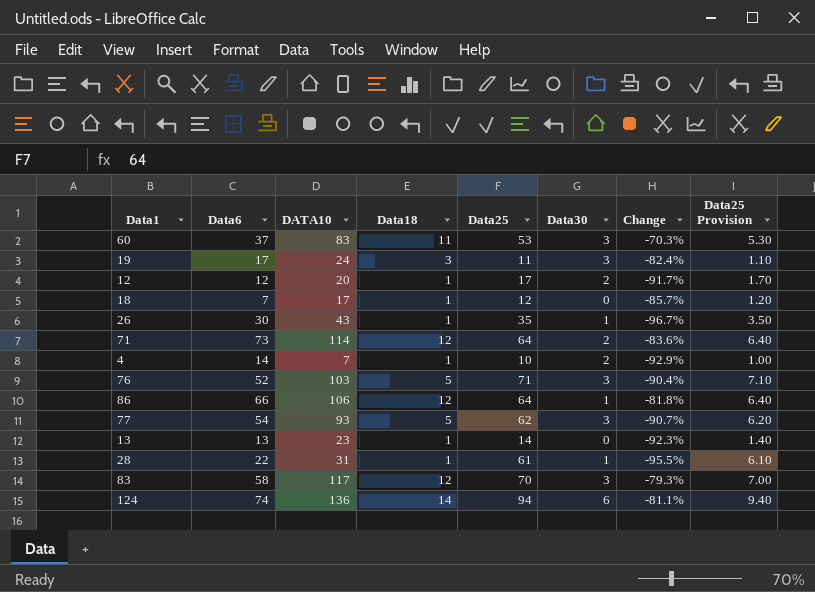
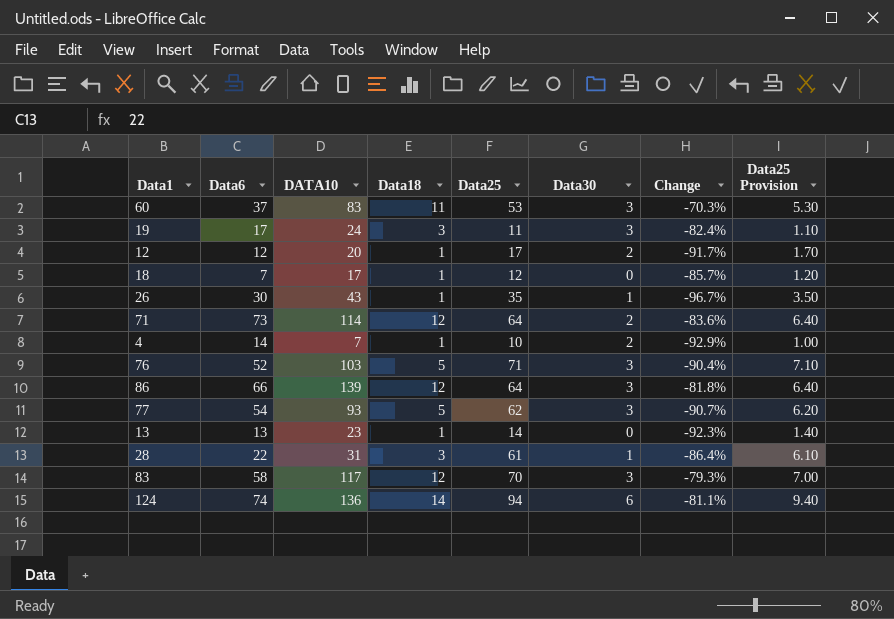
86 | DATA10: 106 -> 139
86 | Data30: 1 -> 3
28 | Data18: 1 -> 3
28 | Change: -95.5% -> -86.4%

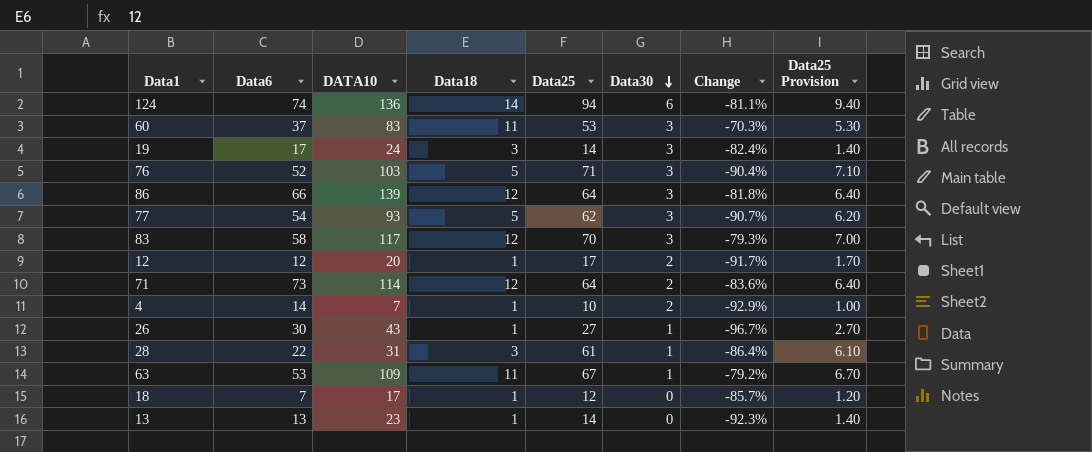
row order: none -> Data30 descending
19 | Data25: 11 -> 14
19 | Data25 Provision: 1.10 -> 1.40
26 | Data25: 35 -> 27
26 | Data25 Provision: 3.50 -> 2.70
row 63: none -> 53 | 109 | 11 | 67 | 1 | -79.2% | 6.70

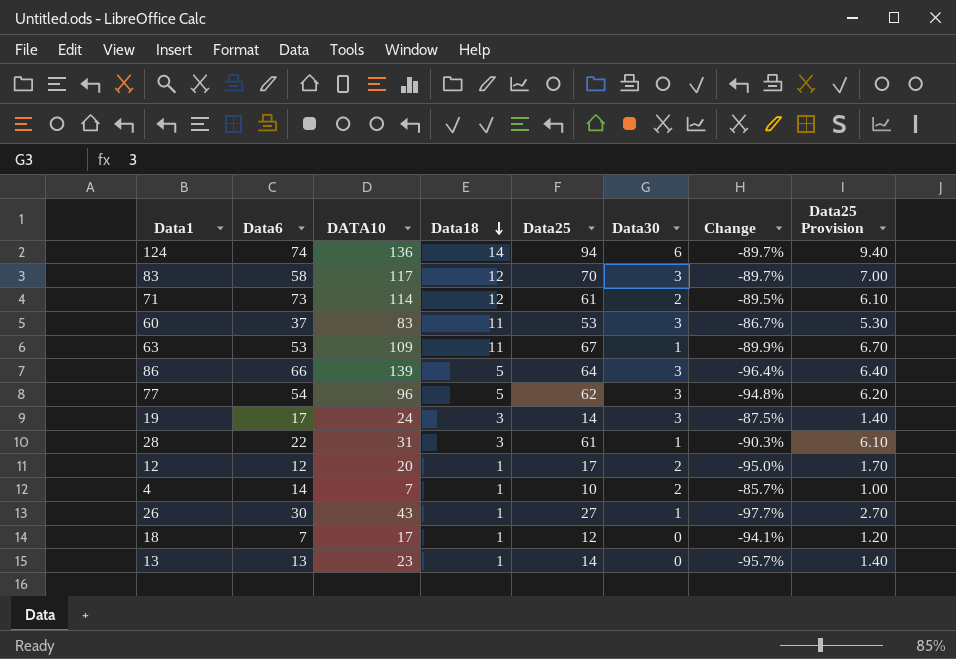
row order: Data30 descending -> Data18 descending
column Change | formula: ([Data18] - [Data6]) / [Data6] -> ([Data18] - [DATA10]) / [DATA10]
row 76: 52 | 103 | 5 | 71 | 3 | -90.4% | 7.10 -> none
71 | Data25: 64 -> 61
71 | Data25 Provision: 6.40 -> 6.10
86 | Data18: 12 -> 5
77 | DATA10: 93 -> 96

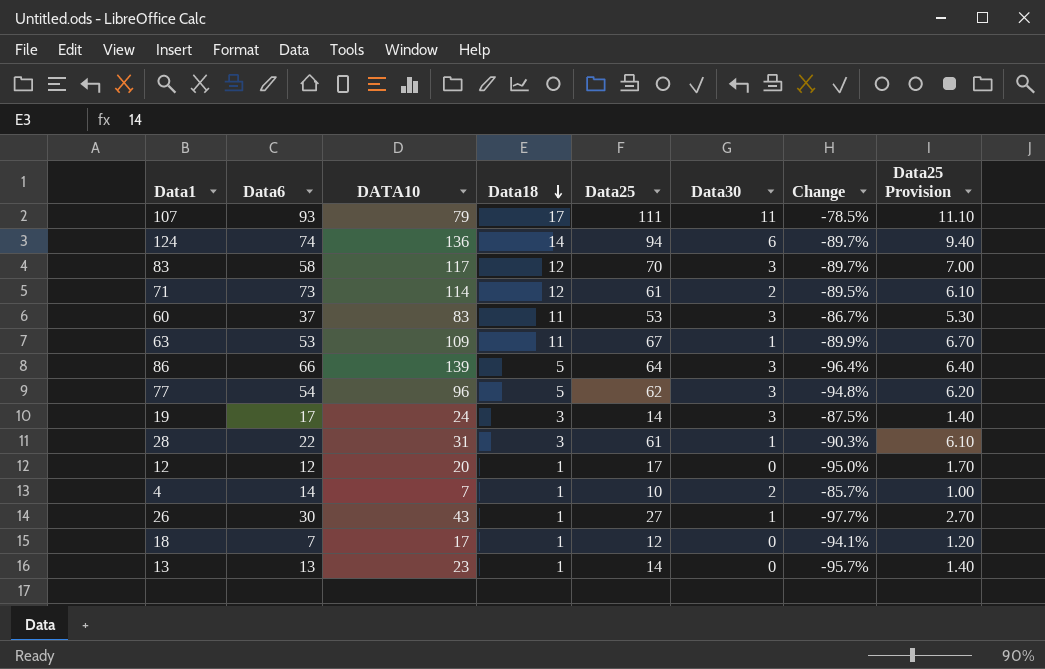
row 107: none -> 93 | 79 | 17 | 111 | 11 | -78.5% | 11.10
12 | Data30: 2 -> 0

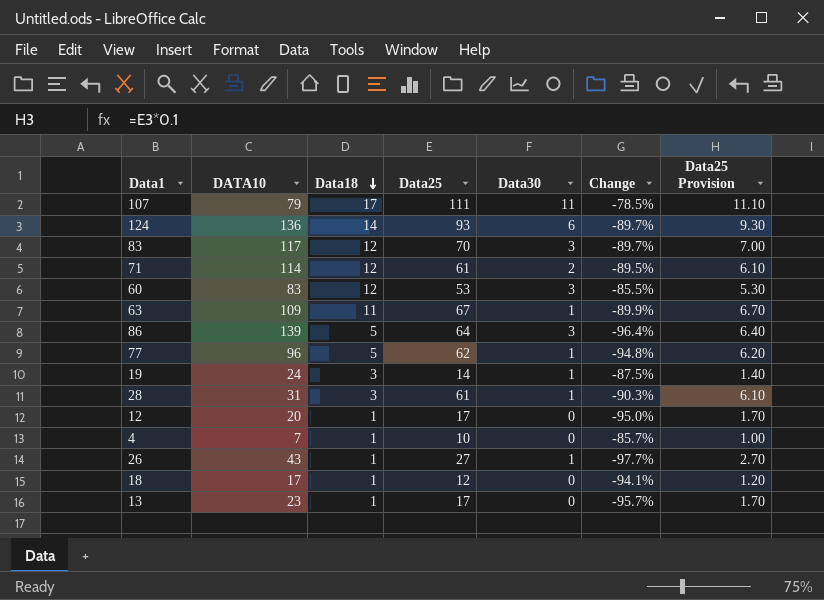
column Data6 | position: 2 -> none
124 | Data25: 94 -> 93
124 | Data25 Provision: 9.40 -> 9.30
60 | Data18: 11 -> 12
60 | Change: -86.7% -> -85.5%
77 | Data30: 3 -> 1
19 | Data30: 3 -> 1
4 | Data30: 2 -> 0
13 | Data25: 14 -> 17
13 | Data25 Provision: 1.40 -> 1.70

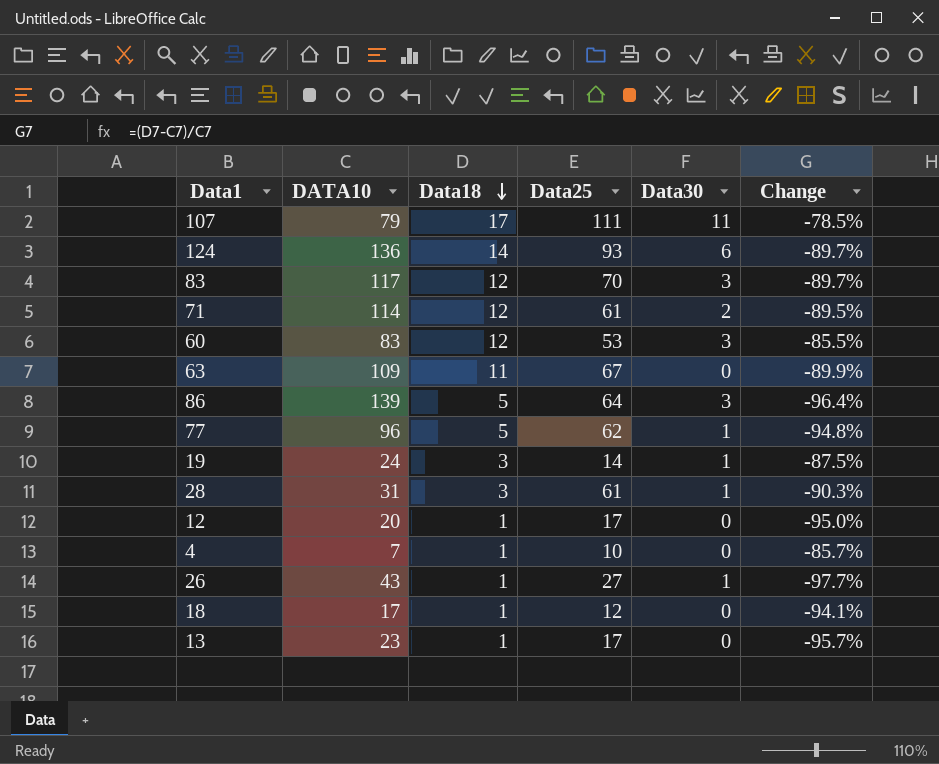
column Data25 Provision | formula: [Data25] * 0.1 -> none
63 | Data30: 1 -> 0

